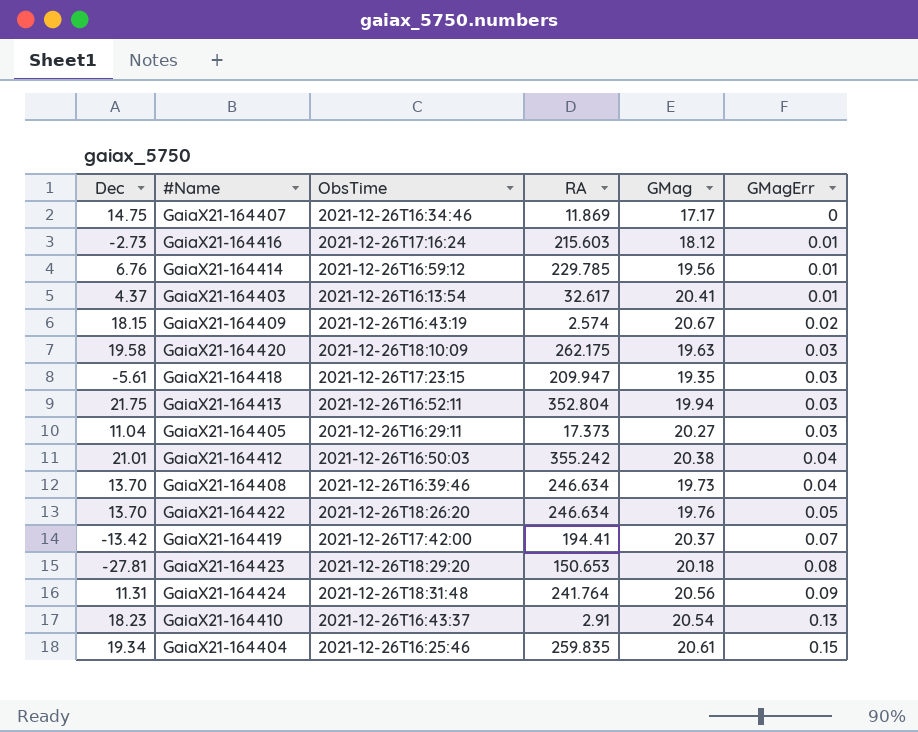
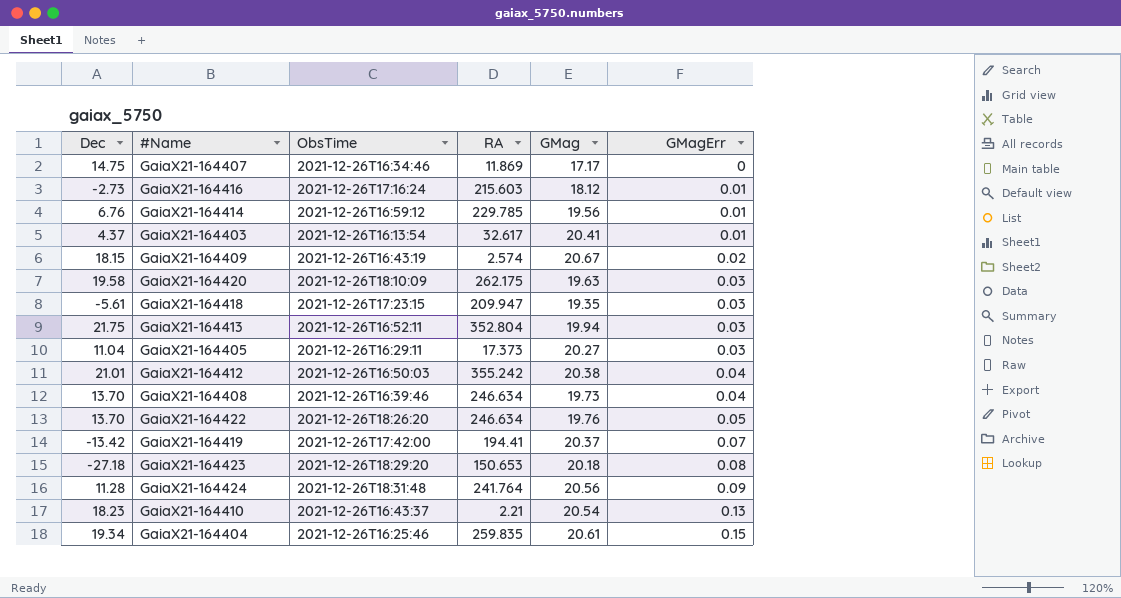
GaiaX21-164423 | Dec: -27.81 -> -27.18
GaiaX21-164424 | Dec: 11.31 -> 11.28
GaiaX21-164410 | RA: 2.91 -> 2.21

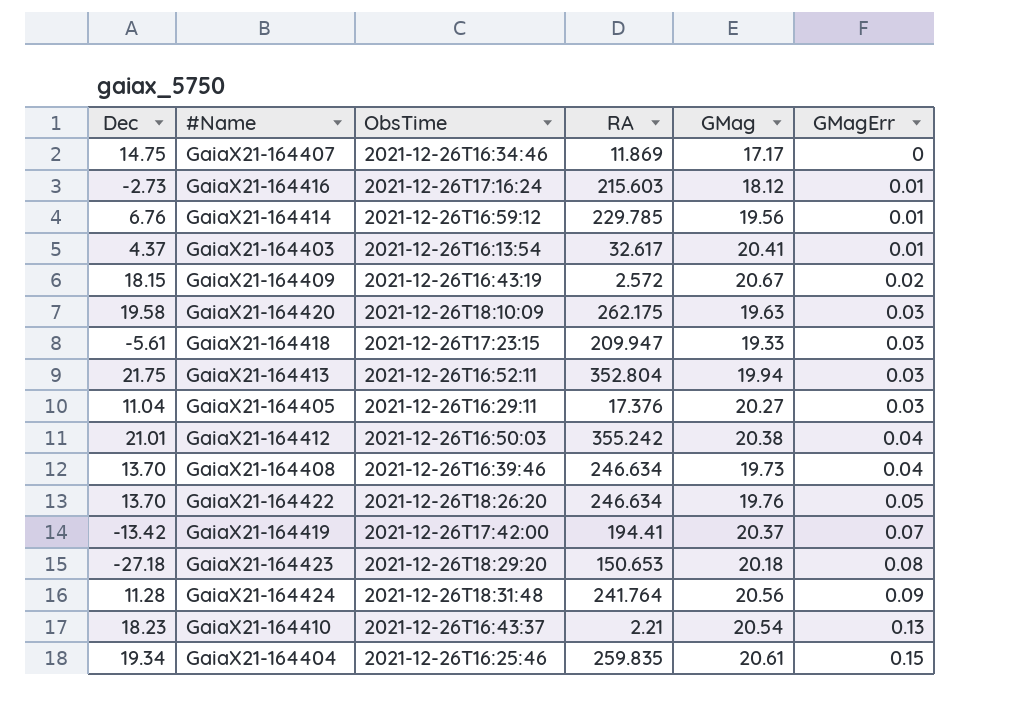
GaiaX21-164409 | RA: 2.574 -> 2.572
GaiaX21-164418 | GMag: 19.35 -> 19.33
GaiaX21-164405 | RA: 17.373 -> 17.376

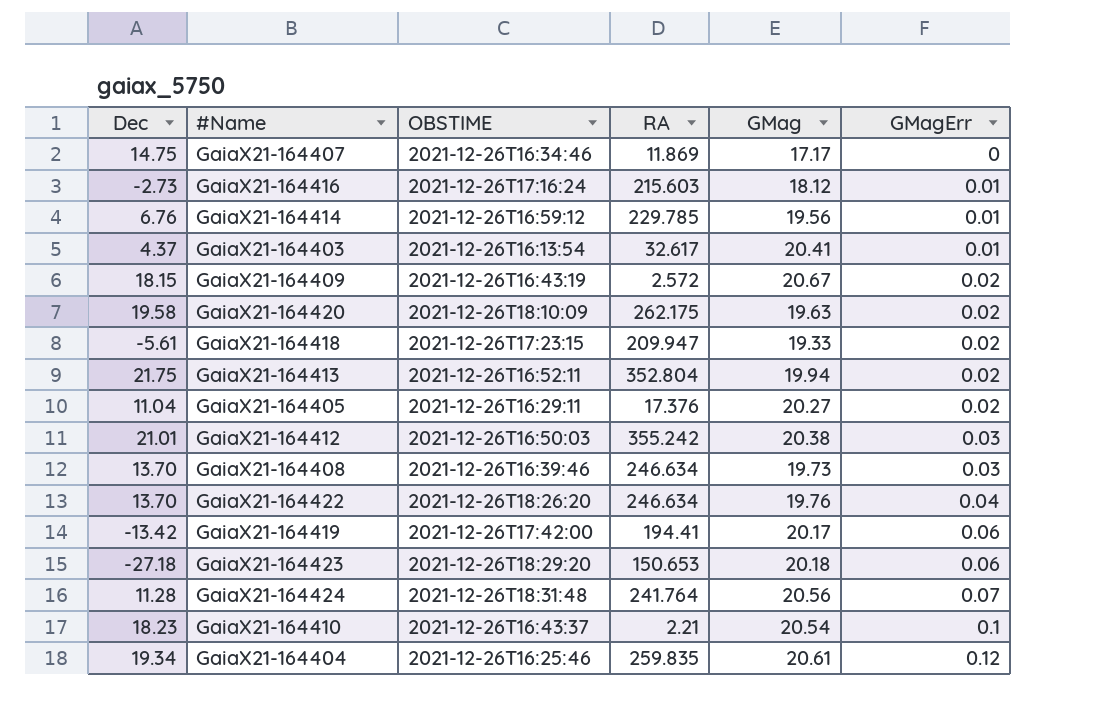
column name: ObsTime -> OBSTIME
GaiaX21-164420 | GMagErr: 0.03 -> 0.02
GaiaX21-164418 | GMagErr: 0.03 -> 0.02
GaiaX21-164413 | GMagErr: 0.03 -> 0.02
GaiaX21-164405 | GMagErr: 0.03 -> 0.02
GaiaX21-164412 | GMagErr: 0.04 -> 0.03
GaiaX21-164408 | GMagErr: 0.04 -> 0.03
GaiaX21-164422 | GMagErr: 0.05 -> 0.04
GaiaX21-164419 | GMag: 20.37 -> 20.17
GaiaX21-164419 | GMagErr: 0.07 -> 0.06
GaiaX21-164423 | GMagErr: 0.08 -> 0.06
GaiaX21-164424 | GMagErr: 0.09 -> 0.07
GaiaX21-164410 | GMagErr: 0.13 -> 0.1
GaiaX21-164404 | GMagErr: 0.15 -> 0.12

